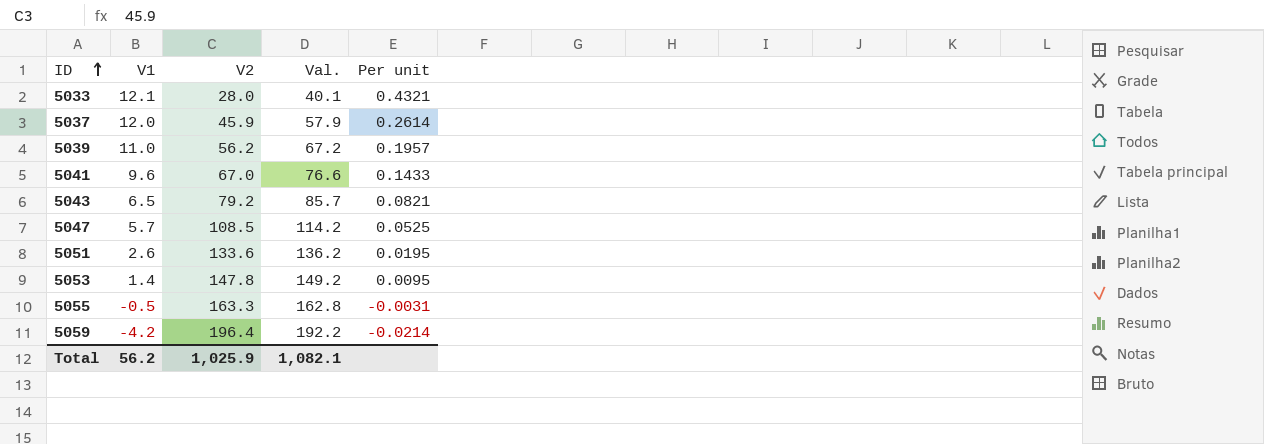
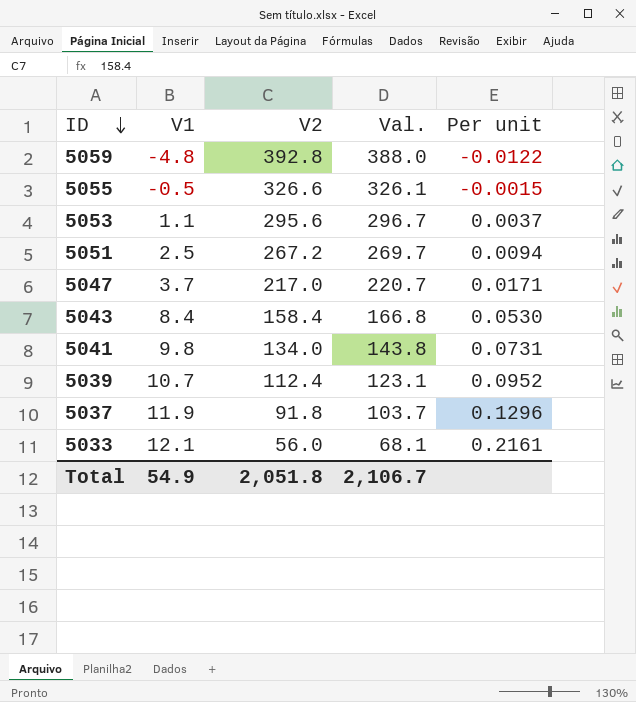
row order: ID ascending -> ID descending
5059 | V1: -4.2 -> -4.8
5059 | V2: 196.4 -> 392.8
5059 | Val.: 192.2 -> 388.0
5059 | Per unit: -0.0214 -> -0.0122
5055 | V2: 163.3 -> 326.6
5055 | Val.: 162.8 -> 326.1
5055 | Per unit: -0.0031 -> -0.0015
5053 | V1: 1.4 -> 1.1
5053 | V2: 147.8 -> 295.6
5053 | Val.: 149.2 -> 296.7
5053 | Per unit: 0.0095 -> 0.0037
5051 | V1: 2.6 -> 2.5
5051 | V2: 133.6 -> 267.2
5051 | Val.: 136.2 -> 269.7
5051 | Per unit: 0.0195 -> 0.0094
5047 | V1: 5.7 -> 3.7
5047 | V2: 108.5 -> 217.0
5047 | Val.: 114.2 -> 220.7
5047 | Per unit: 0.0525 -> 0.0171
5043 | V1: 6.5 -> 8.4
5043 | V2: 79.2 -> 158.4
5043 | Val.: 85.7 -> 166.8
5043 | Per unit: 0.0821 -> 0.0530
5041 | V1: 9.6 -> 9.8
5041 | V2: 67.0 -> 134.0
5041 | Val.: 76.6 -> 143.8
5041 | Per unit: 0.1433 -> 0.0731
5039 | V1: 11.0 -> 10.7
5039 | V2: 56.2 -> 112.4
5039 | Val.: 67.2 -> 123.1
5039 | Per unit: 0.1957 -> 0.0952
5037 | V1: 12.0 -> 11.9
5037 | V2: 45.9 -> 91.8
5037 | Val.: 57.9 -> 103.7
5037 | Per unit: 0.2614 -> 0.1296
5033 | V2: 28.0 -> 56.0
5033 | Val.: 40.1 -> 68.1
5033 | Per unit: 0.4321 -> 0.2161
Total | V1: 56.2 -> 54.9
Total | V2: 1,025.9 -> 2,051.8
Total | Val.: 1,082.1 -> 2,106.7

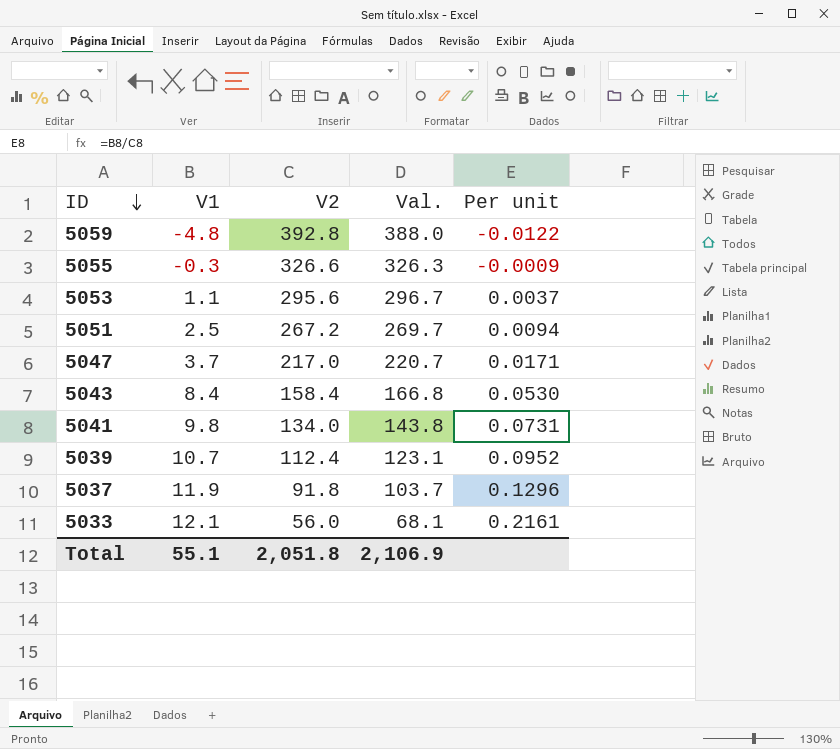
5055 | V1: -0.5 -> -0.3
5055 | Val.: 326.1 -> 326.3
5055 | Per unit: -0.0015 -> -0.0009
Total | V1: 54.9 -> 55.1
Total | Val.: 2,106.7 -> 2,106.9

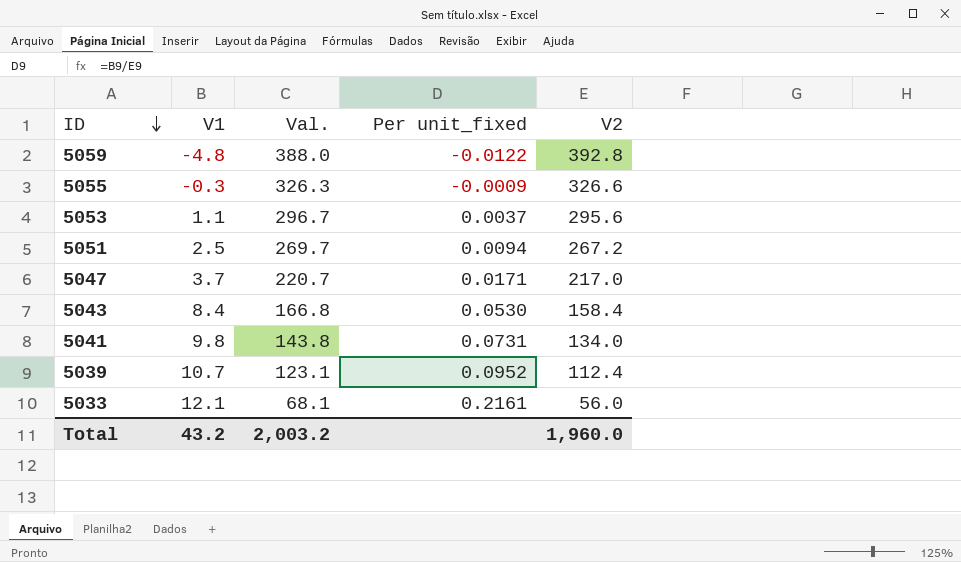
column name: Per unit -> Per unit_fixed
column V2 | position: 3 -> 5
row 5037: 11.9 | 91.8 | 103.7 | 0.1296 -> none
Total | V1: 55.1 -> 43.2
Total | Val.: 2,106.9 -> 2,003.2
Total | V2: 2,051.8 -> 1,960.0

